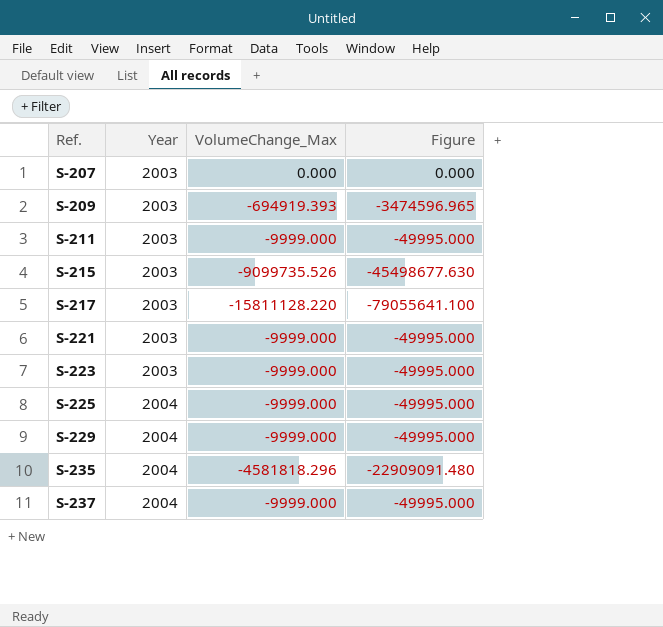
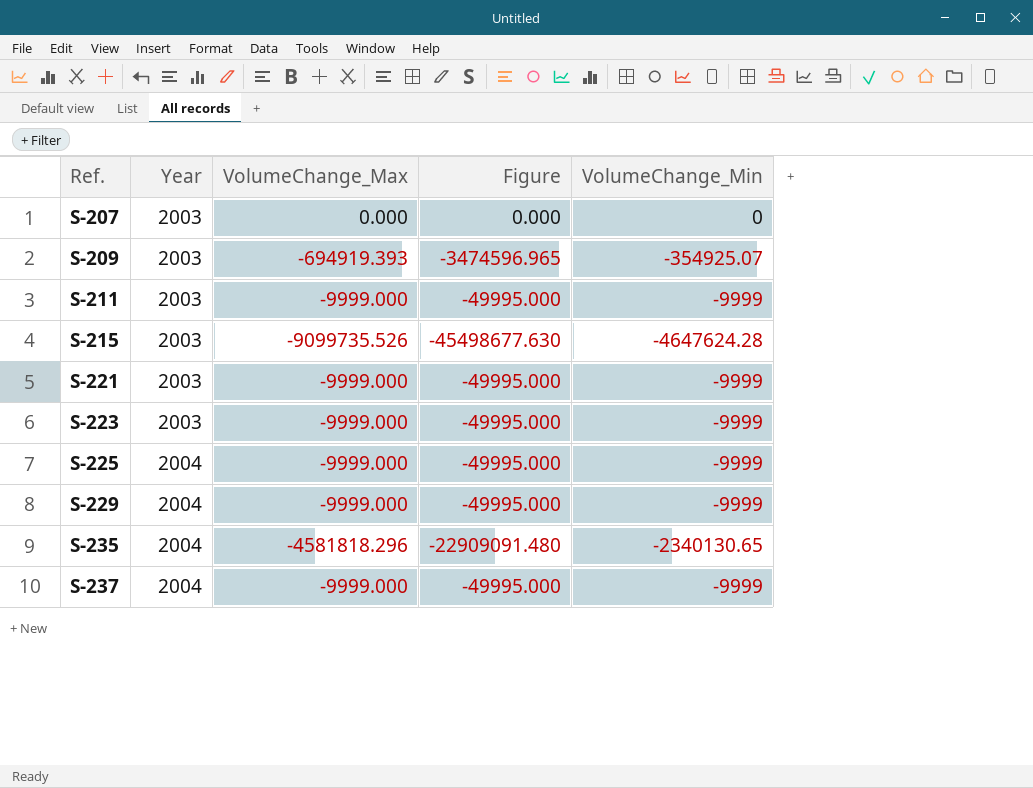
column VolumeChange_Min | position: none -> 5
row S-217: 2003 | -15811128.220 | -79055641.100 -> none

